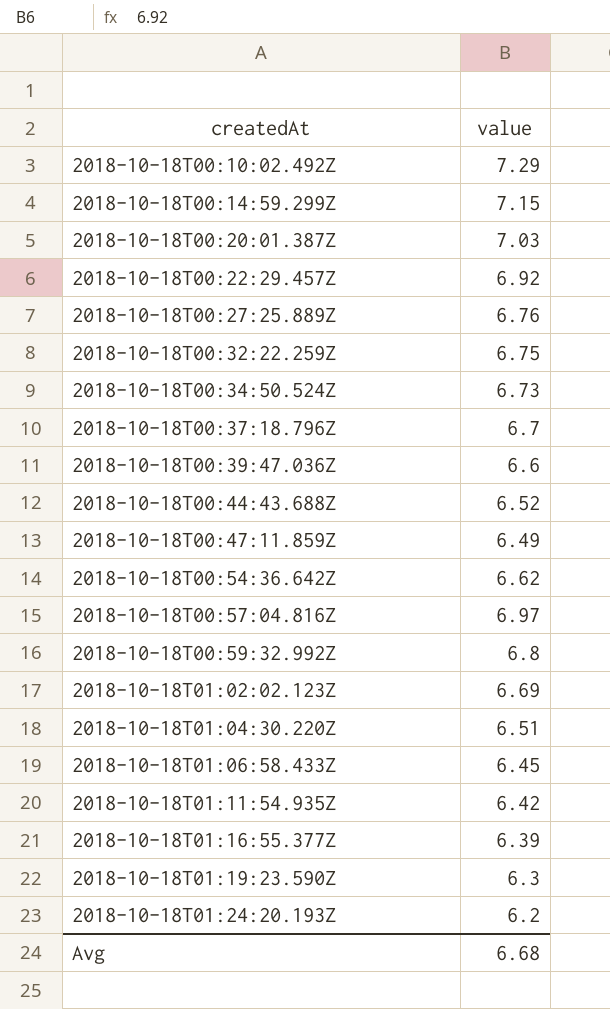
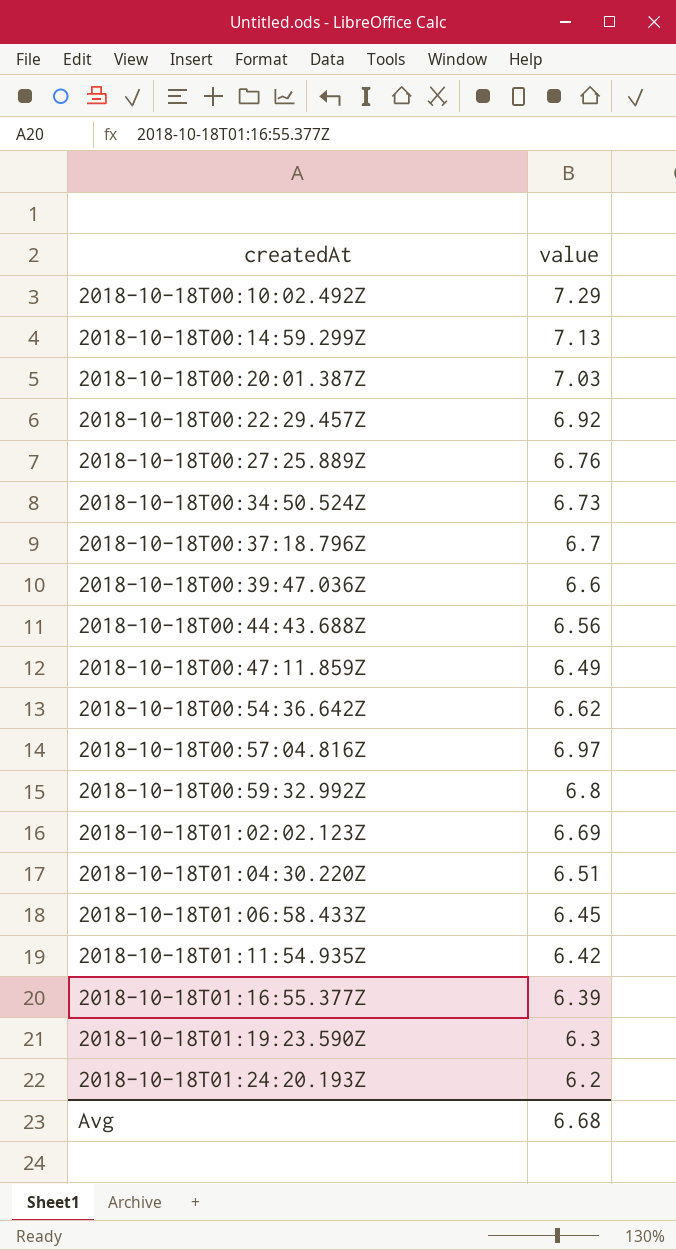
row 2018-10-18T00:32:22.259Z: 6.75 -> none
2018-10-18T00:14:59.299Z | value: 7.15 -> 7.13
2018-10-18T00:44:43.688Z | value: 6.52 -> 6.56

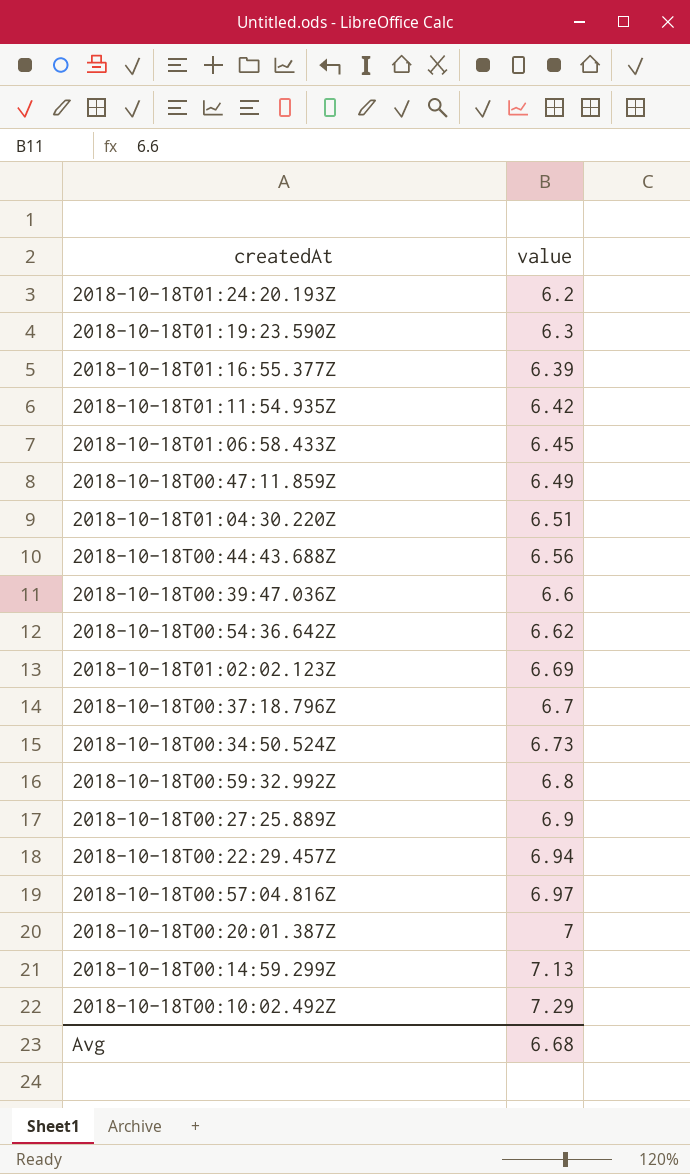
row order: createdAt ascending -> value ascending
2018-10-18T00:27:25.889Z | value: 6.76 -> 6.9
2018-10-18T00:22:29.457Z | value: 6.92 -> 6.94
2018-10-18T00:20:01.387Z | value: 7.03 -> 7

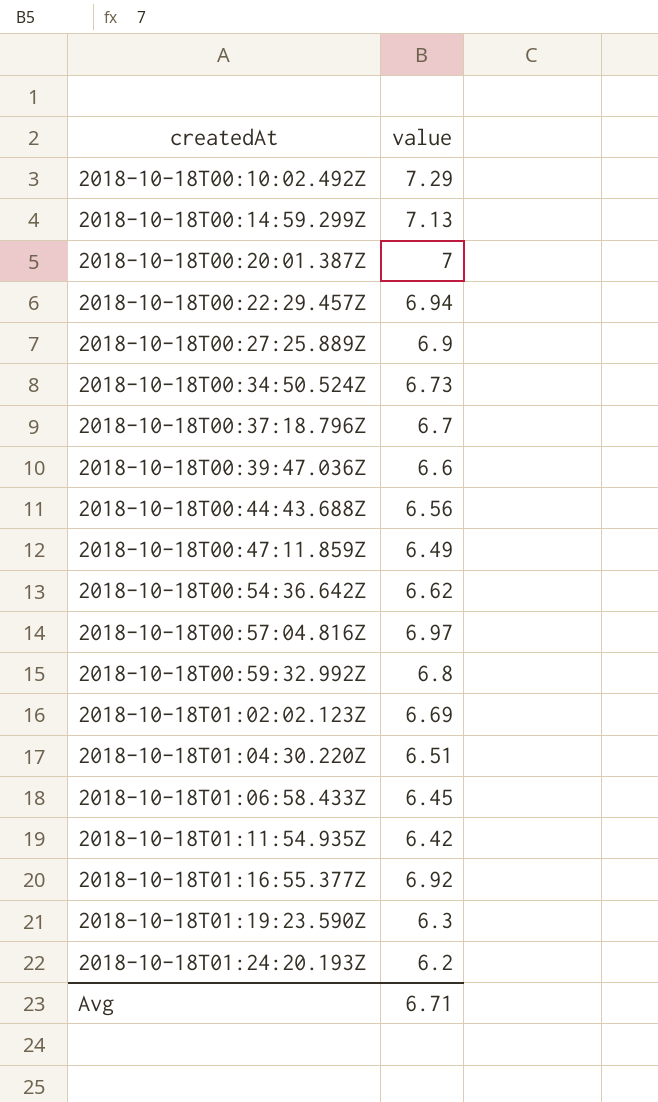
row order: value ascending -> createdAt ascending
2018-10-18T01:16:55.377Z | value: 6.39 -> 6.92
Avg | value: 6.68 -> 6.71

